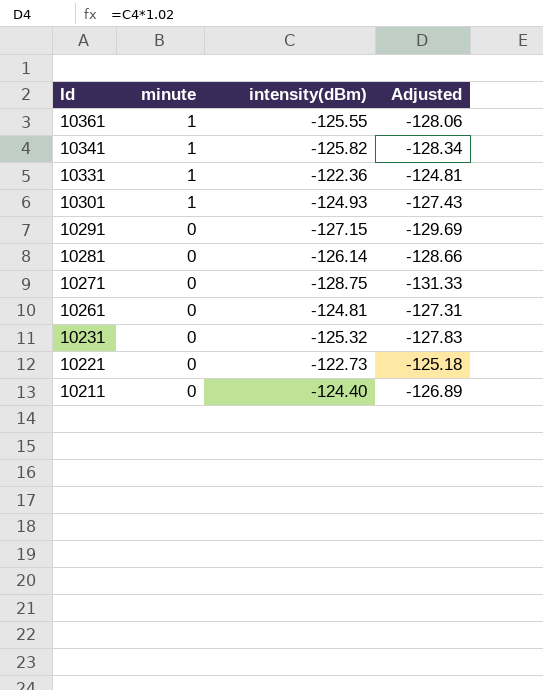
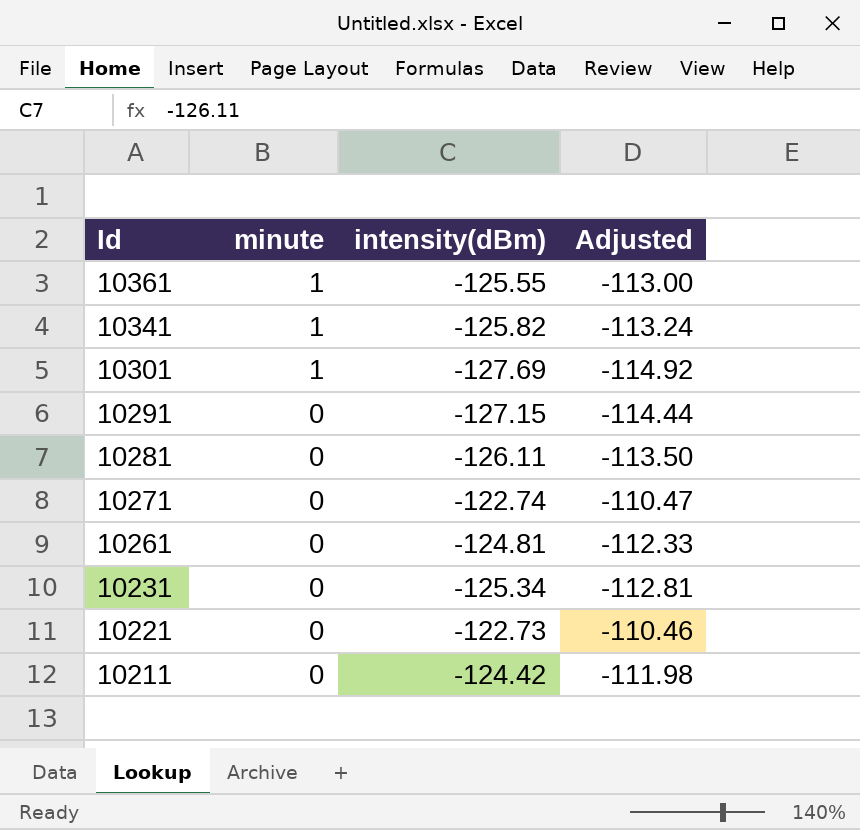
column Adjusted | formula: [intensity(dBm)] * 1.02 -> [intensity(dBm)] * 0.9
row 10331: 1 | -122.36 | -124.81 -> none
10301 | intensity(dBm): -124.93 -> -127.69
10281 | intensity(dBm): -126.14 -> -126.11
10271 | intensity(dBm): -128.75 -> -122.74
10231 | intensity(dBm): -125.32 -> -125.34
10211 | intensity(dBm): -124.40 -> -124.42

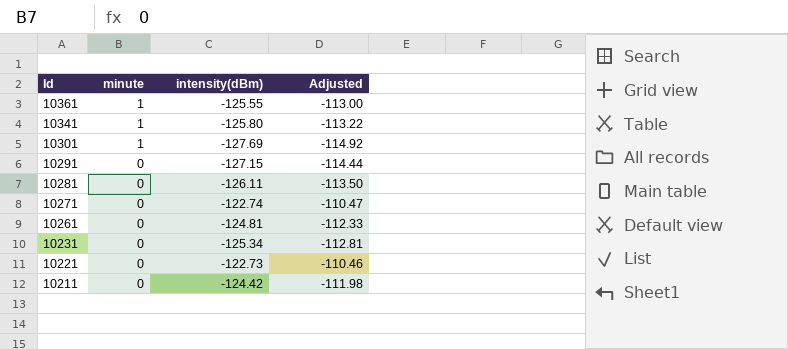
10341 | intensity(dBm): -125.82 -> -125.80
10341 | Adjusted: -113.24 -> -113.22

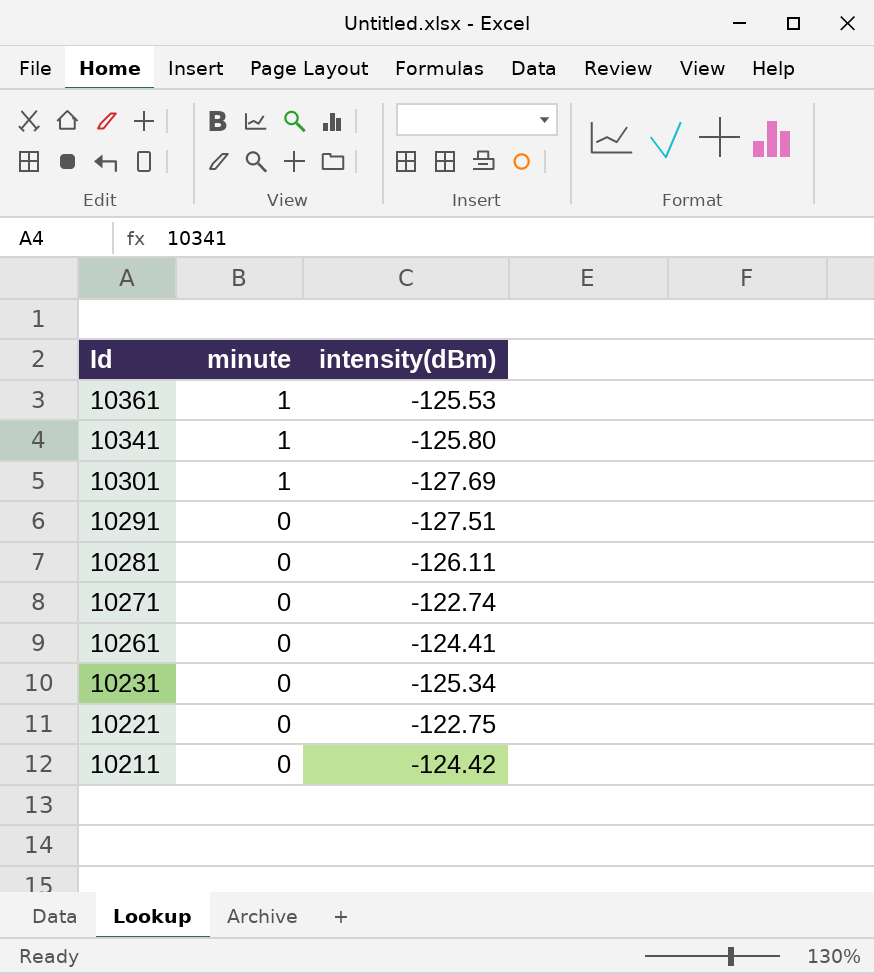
column Adjusted | formula: [intensity(dBm)] * 0.9 -> none
10361 | intensity(dBm): -125.55 -> -125.53
10291 | intensity(dBm): -127.15 -> -127.51
10261 | intensity(dBm): -124.81 -> -124.41
10221 | intensity(dBm): -122.73 -> -122.75

